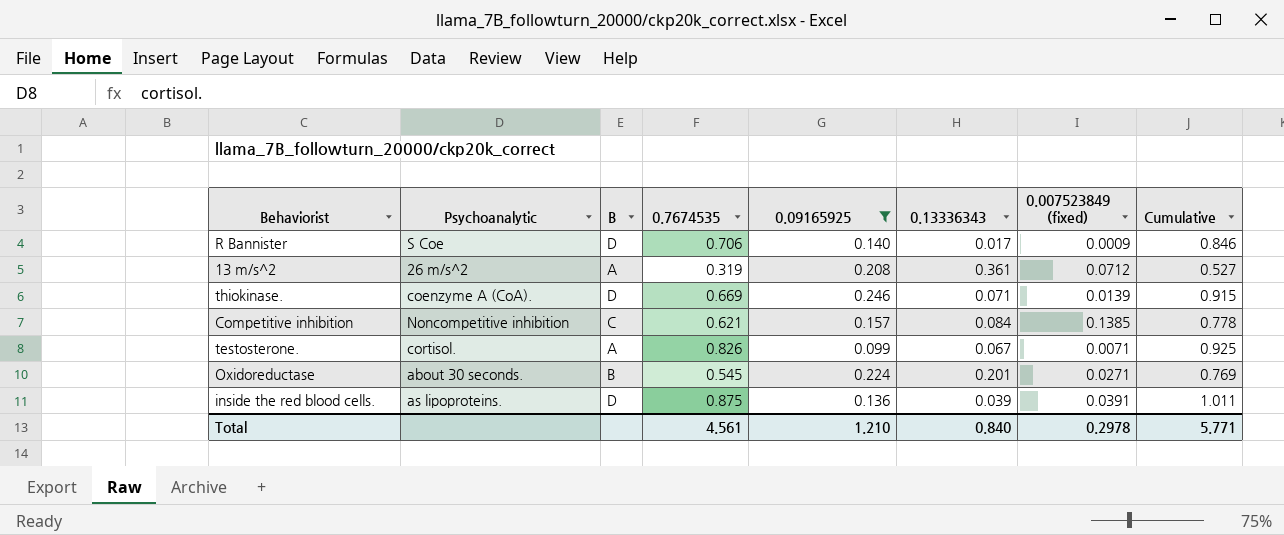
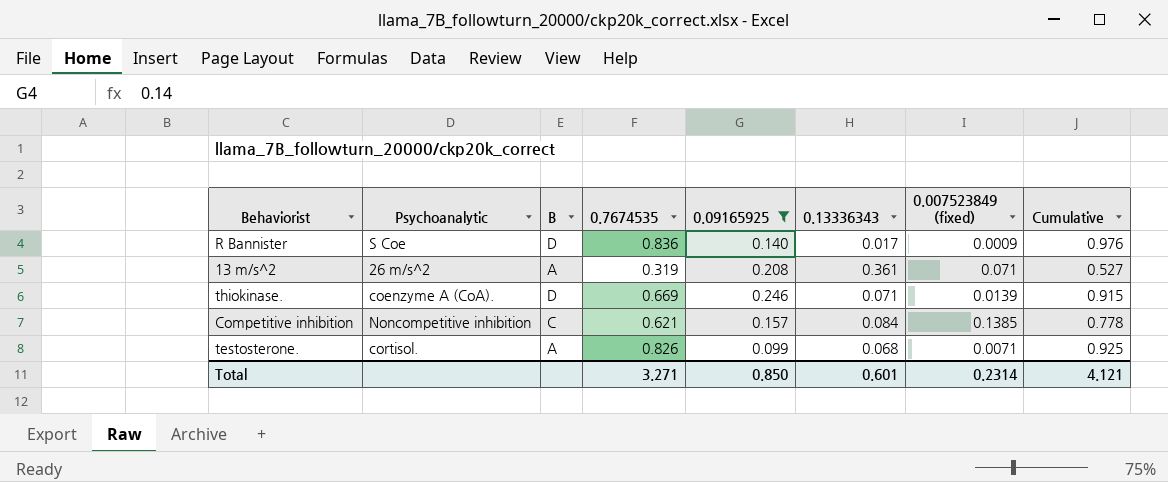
row Oxidoreductase: about 30 seconds. | B | 0.545 | 0.224 | 0.201 | 0.0271 | 0.769 -> none
row inside the red blood cells.: as lipoproteins. | D | 0.875 | 0.136 | 0.039 | 0.0391 | 1.011 -> none
R Bannister | 0.7674535: 0.706 -> 0.836
R Bannister | Cumulative: 0.846 -> 0.976
13 m/s^2 | 0.007523849 (fixed): 0.0712 -> 0.071
testosterone. | 0.13336343: 0.067 -> 0.068
Total | 0.7674535: 4.561 -> 3.271
Total | 0.09165925: 1.210 -> 0.850
Total | 0.13336343: 0.840 -> 0.601
Total | 0.007523849 (fixed): 0.2978 -> 0.2314
Total | Cumulative: 5.771 -> 4.121

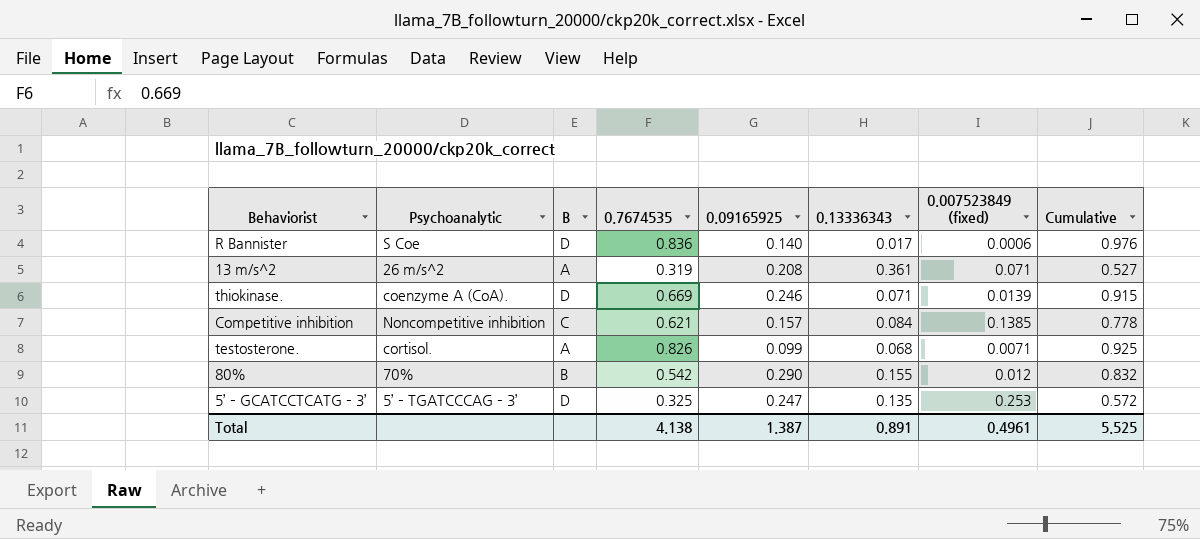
filter: 0.09165925 <= 0.246 -> none
R Bannister | 0.007523849 (fixed): 0.0009 -> 0.0006
Total | 0.7674535: 3.271 -> 4.138
Total | 0.09165925: 0.850 -> 1.387
Total | 0.13336343: 0.601 -> 0.891
Total | 0.007523849 (fixed): 0.2314 -> 0.4961
Total | Cumulative: 4.121 -> 5.525

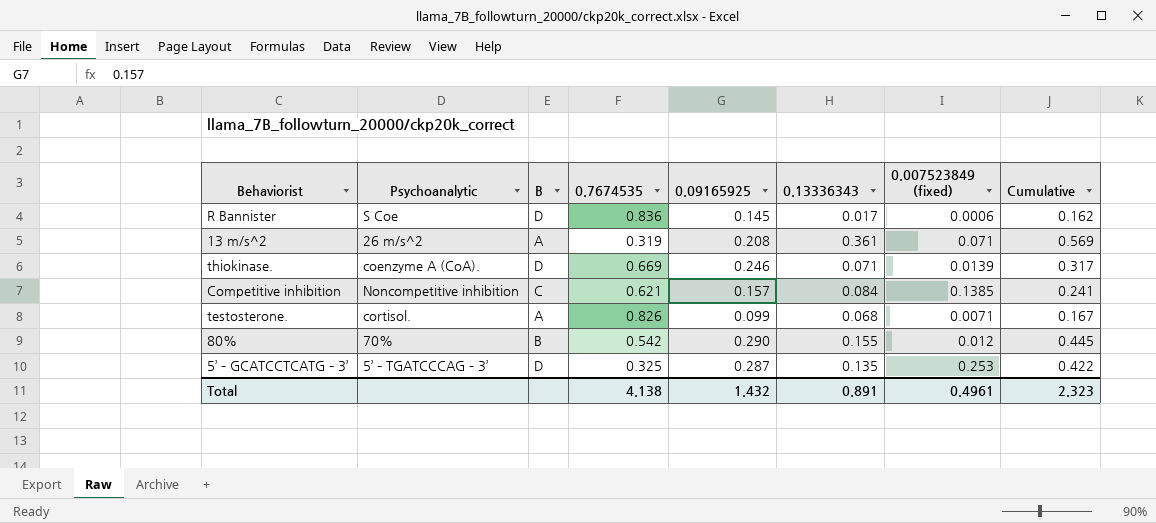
column Cumulative | formula: [0.7674535] + [0.09165925] -> [0.09165925] + [0.13336343]
R Bannister | 0.09165925: 0.140 -> 0.145
5’ – GCATCCTCATG – 3’ | 0.09165925: 0.247 -> 0.287
Total | 0.09165925: 1.387 -> 1.432
Total | Cumulative: 5.525 -> 2.323

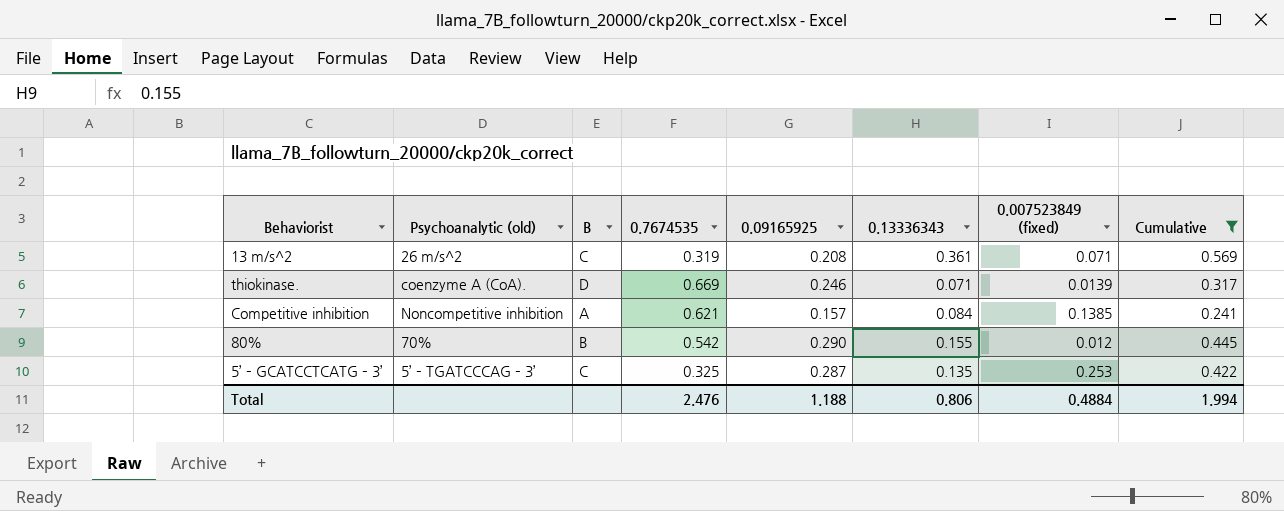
filter: none -> Cumulative >= 0.241
column name: Psychoanalytic -> Psychoanalytic (old)
13 m/s^2 | B: A -> C
Competitive inhibition | B: C -> A
5’ – GCATCCTCATG – 3’ | B: D -> C
Total | 0.7674535: 4.138 -> 2.476
Total | 0.09165925: 1.432 -> 1.188
Total | 0.13336343: 0.891 -> 0.806
Total | 0.007523849 (fixed): 0.4961 -> 0.4884
Total | Cumulative: 2.323 -> 1.994

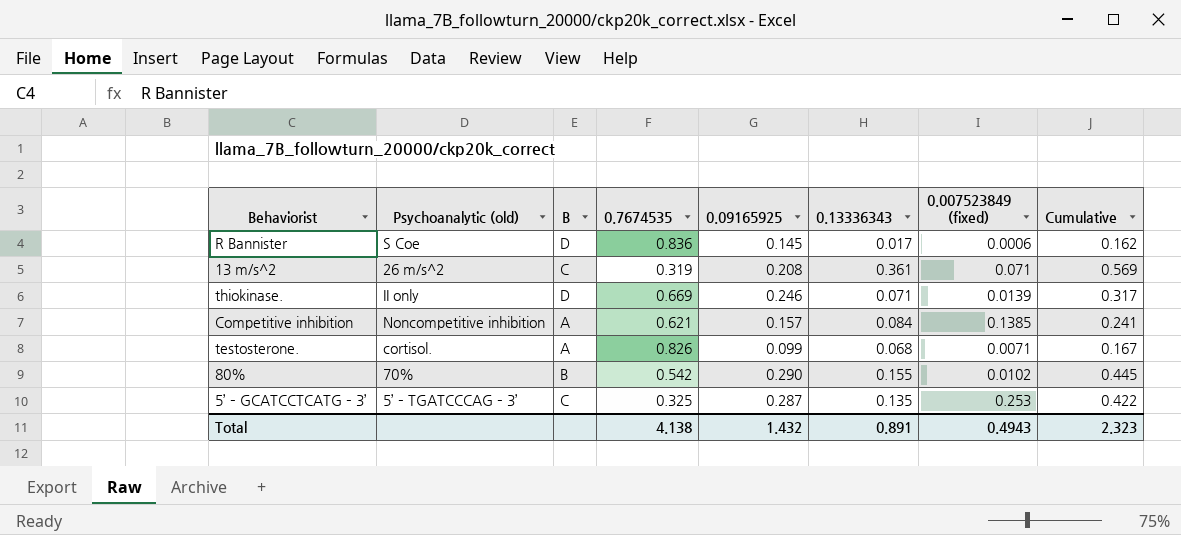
filter: Cumulative >= 0.241 -> none
thiokinase. | Psychoanalytic (old): coenzyme A (CoA). -> II only
80% | 0.007523849 (fixed): 0.012 -> 0.0102
Total | 0.7674535: 2.476 -> 4.138
Total | 0.09165925: 1.188 -> 1.432
Total | 0.13336343: 0.806 -> 0.891
Total | 0.007523849 (fixed): 0.4884 -> 0.4943
Total | Cumulative: 1.994 -> 2.323

